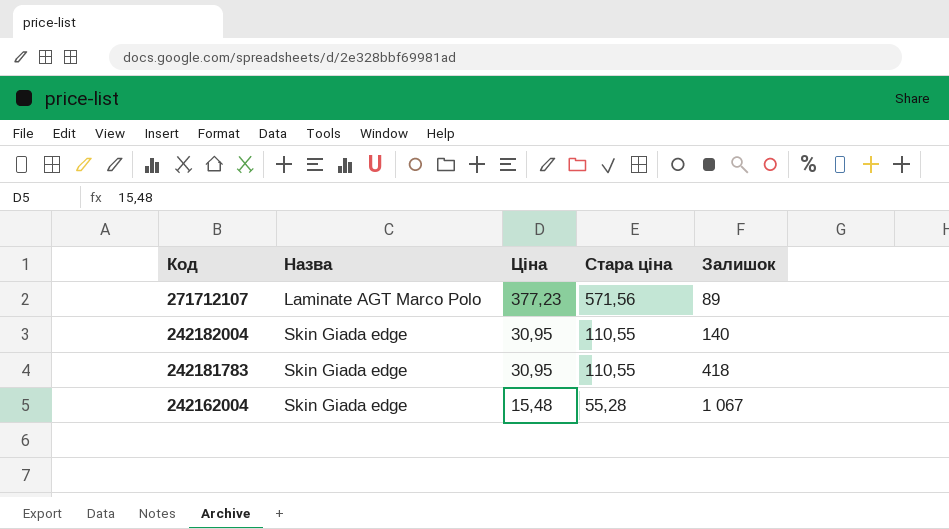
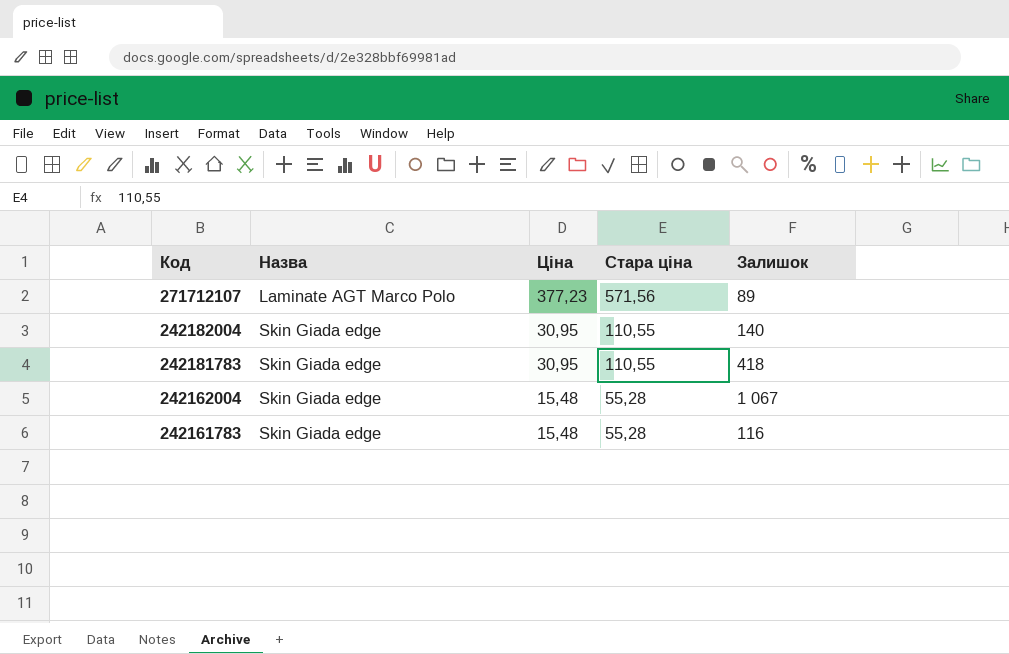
row 242161783: none -> Skin Giada edge | 15,48 | 55,28 | 116

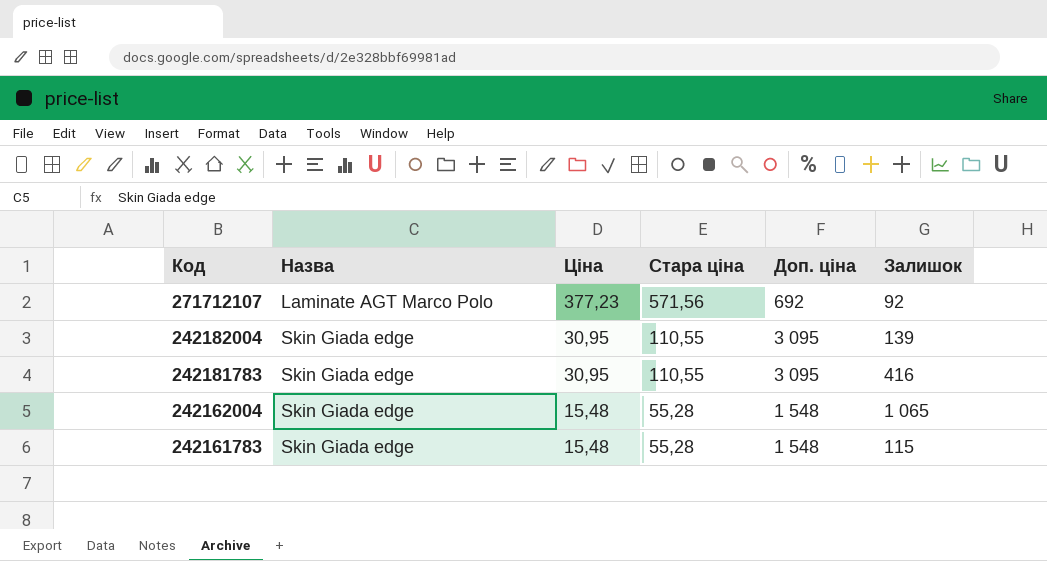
column Доп. ціна | position: none -> 5
271712107 | Залишок: 89 -> 92
242182004 | Залишок: 140 -> 139
242181783 | Залишок: 418 -> 416
242162004 | Залишок: 1 067 -> 1 065
242161783 | Залишок: 116 -> 115

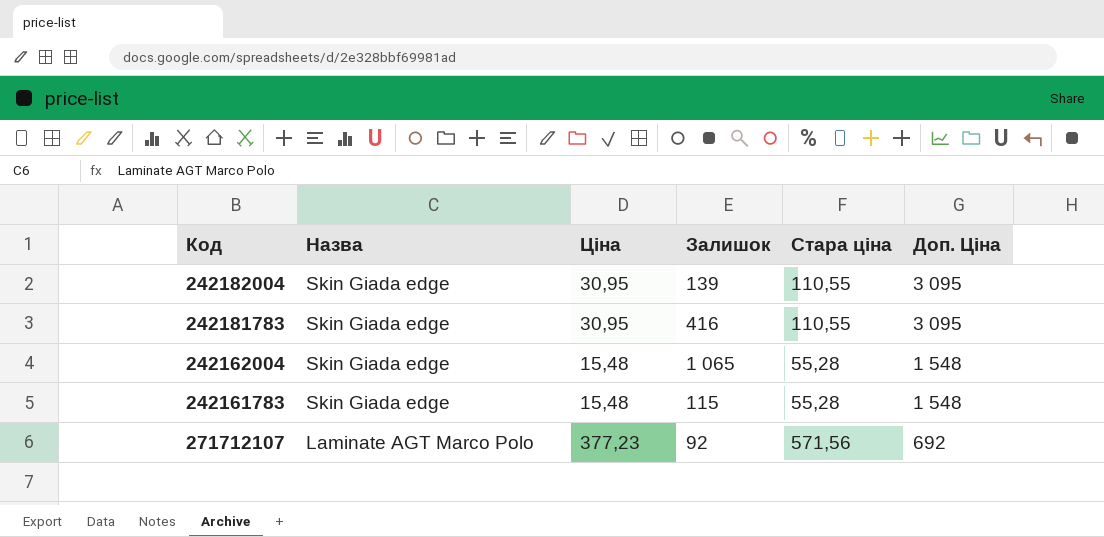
row order: Код descending -> Назва descending
column Залишок | position: 6 -> 4
column name: Доп. ціна -> Доп. Ціна

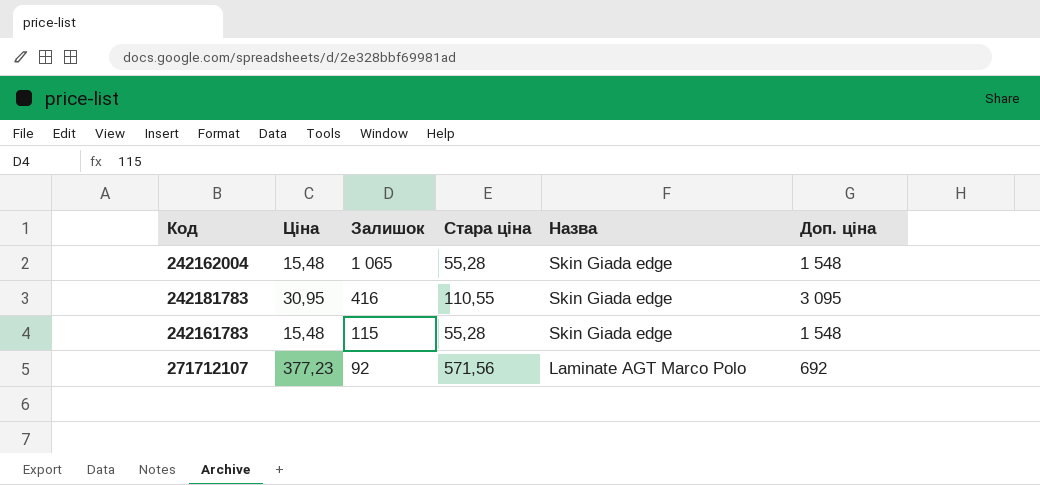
row order: Назва descending -> Залишок descending
column Назва | position: 2 -> 5
column name: Доп. Ціна -> Доп. ціна
row 242182004: Skin Giada edge | 30,95 | 139 | 110,55 | 3 095 -> none

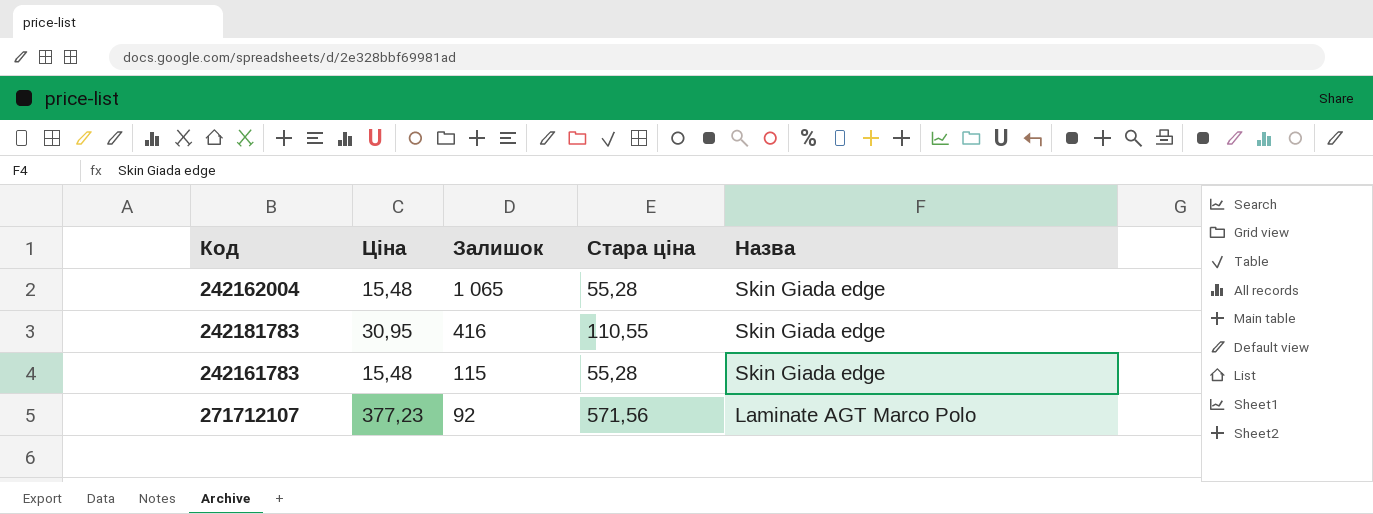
column Доп. ціна | position: 6 -> none

